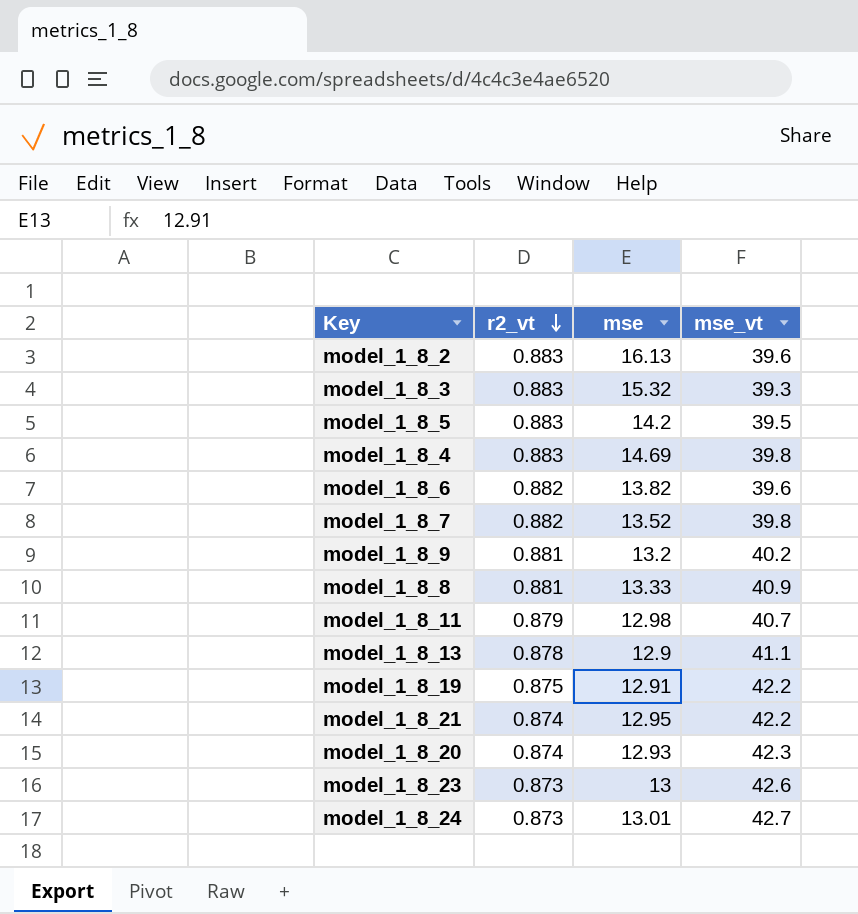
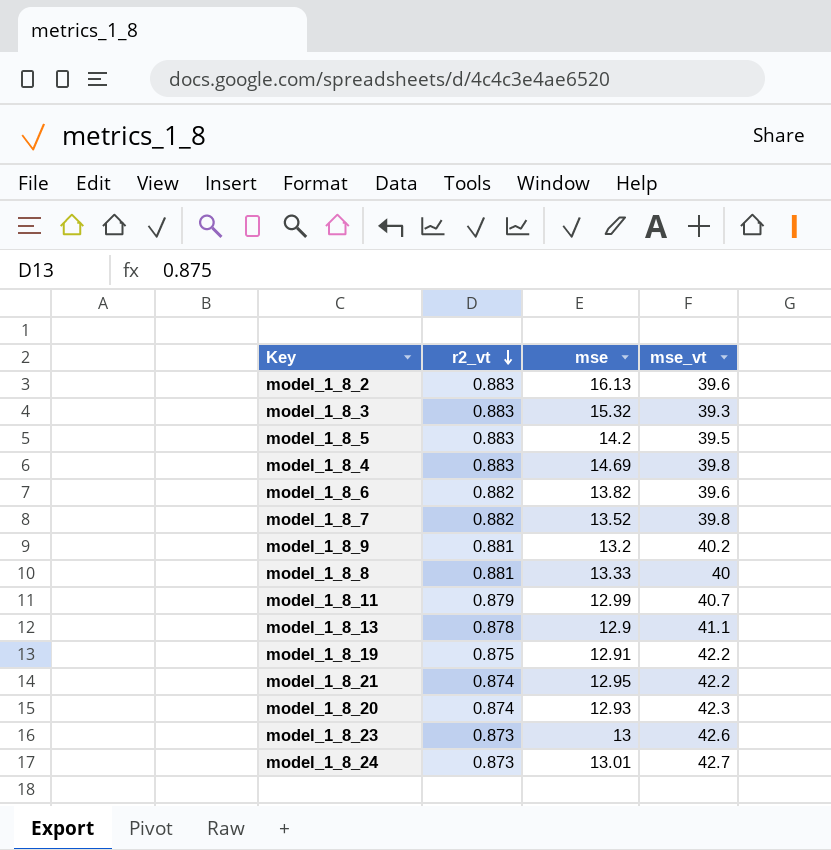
model_1_8_8 | mse_vt: 40.9 -> 40
model_1_8_11 | mse: 12.98 -> 12.99

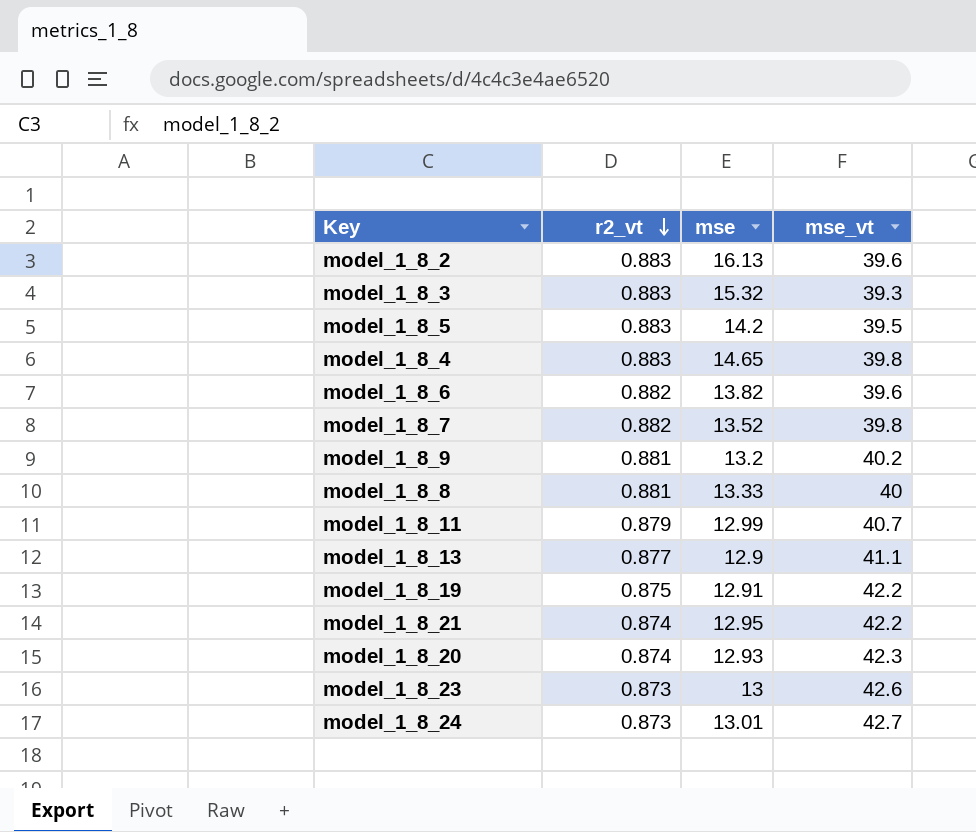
model_1_8_4 | mse: 14.69 -> 14.65
model_1_8_13 | r2_vt: 0.878 -> 0.877

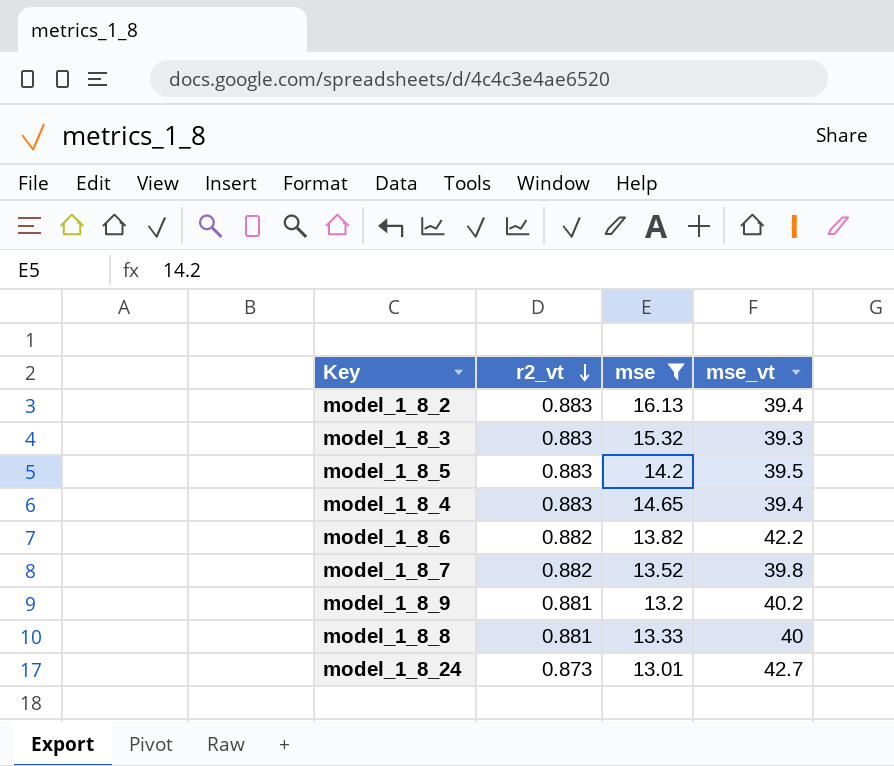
filter: none -> mse >= 13.01
model_1_8_2 | mse_vt: 39.6 -> 39.4
model_1_8_4 | mse_vt: 39.8 -> 39.4
model_1_8_6 | mse_vt: 39.6 -> 42.2

